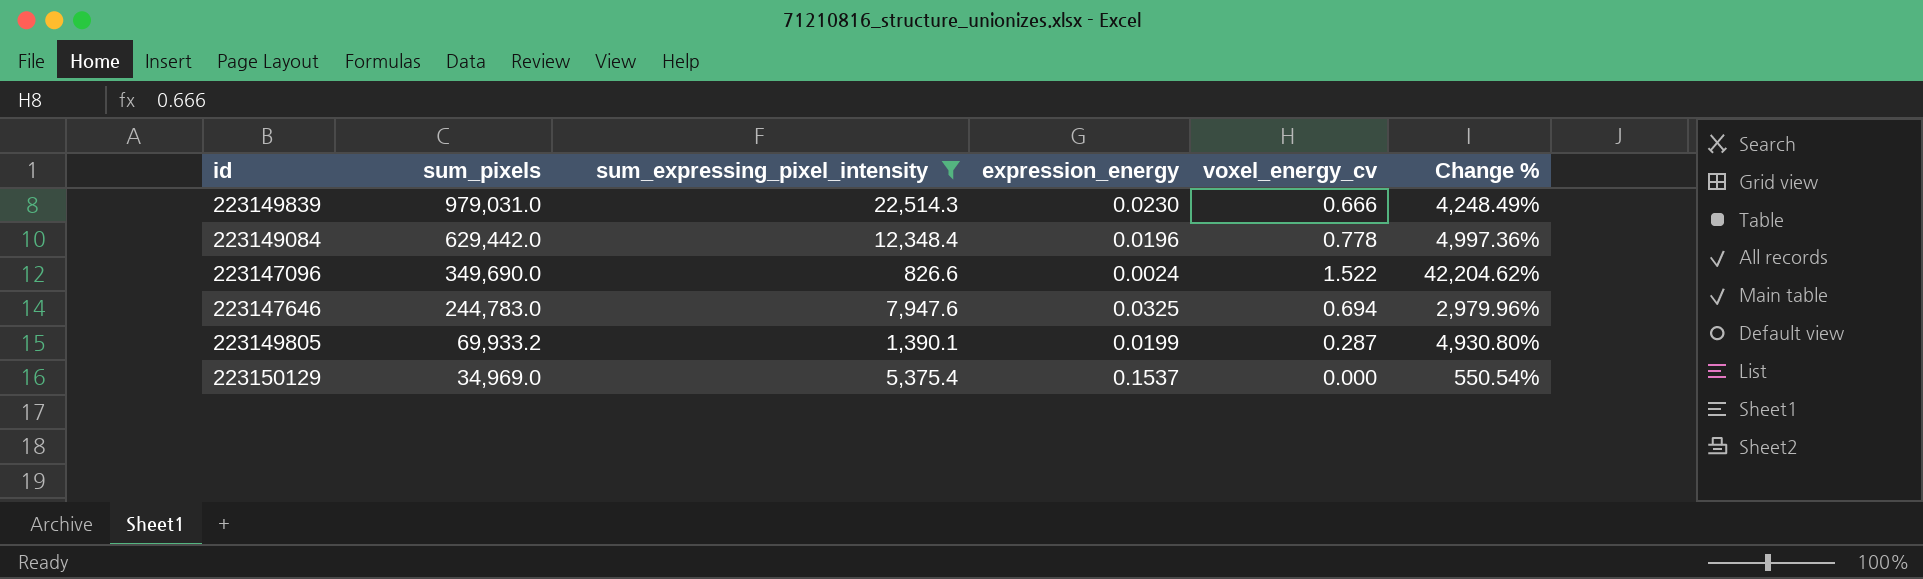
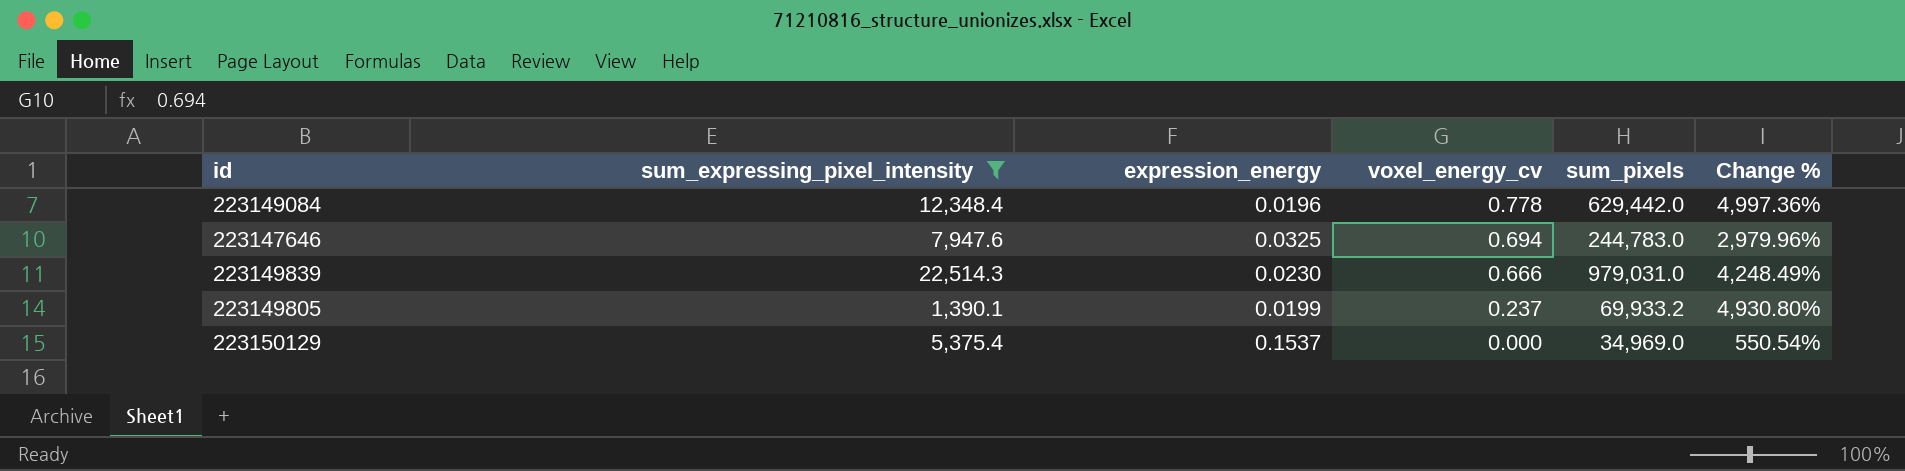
row order: sum_pixels descending -> voxel_energy_cv descending
column sum_pixels | position: 2 -> 5
row 223147096: 349,690.0 | 826.6 | 0.0024 | 1.522 | 42,204.62% -> none
223149805 | voxel_energy_cv: 0.287 -> 0.237

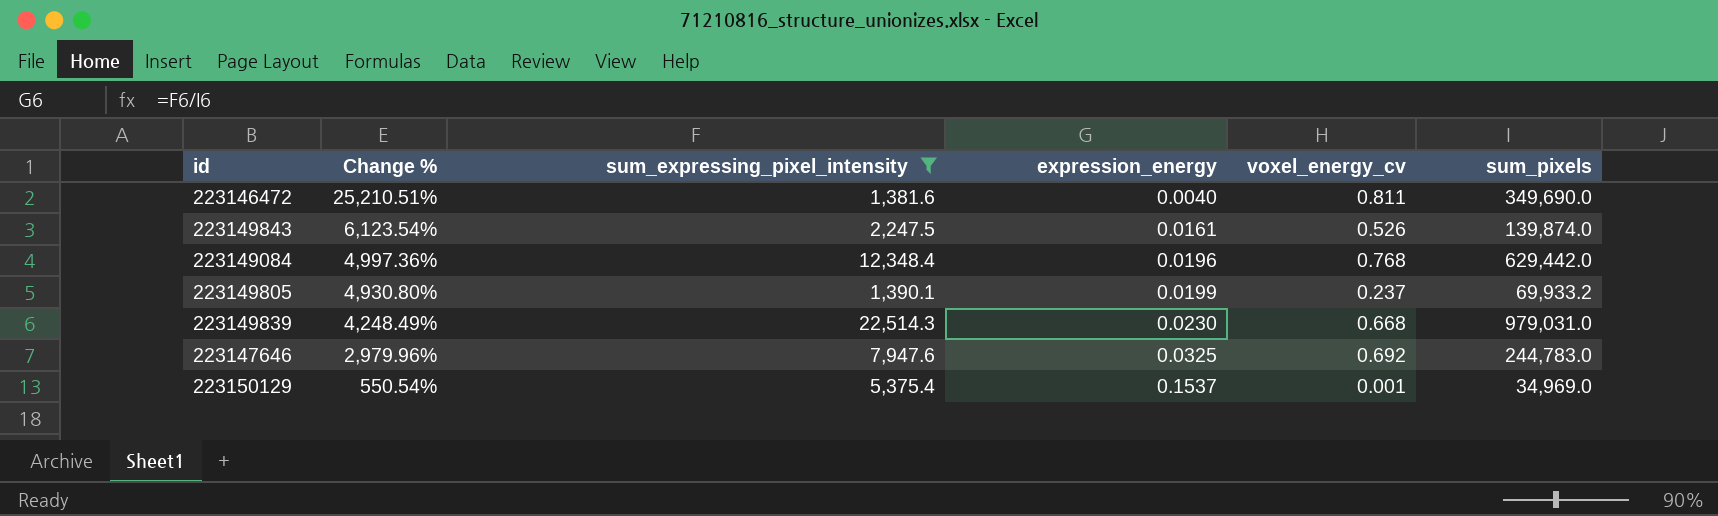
row order: voxel_energy_cv descending -> Change % descending
column Change % | position: 6 -> 2
row 223146472: none -> 25,210.51% | 1,381.6 | 0.0040 | 0.811 | 349,690.0
row 223149843: none -> 6,123.54% | 2,247.5 | 0.0161 | 0.526 | 139,874.0
223149084 | voxel_energy_cv: 0.778 -> 0.768
223149839 | voxel_energy_cv: 0.666 -> 0.668
223147646 | voxel_energy_cv: 0.694 -> 0.692
223150129 | voxel_energy_cv: 0.000 -> 0.001

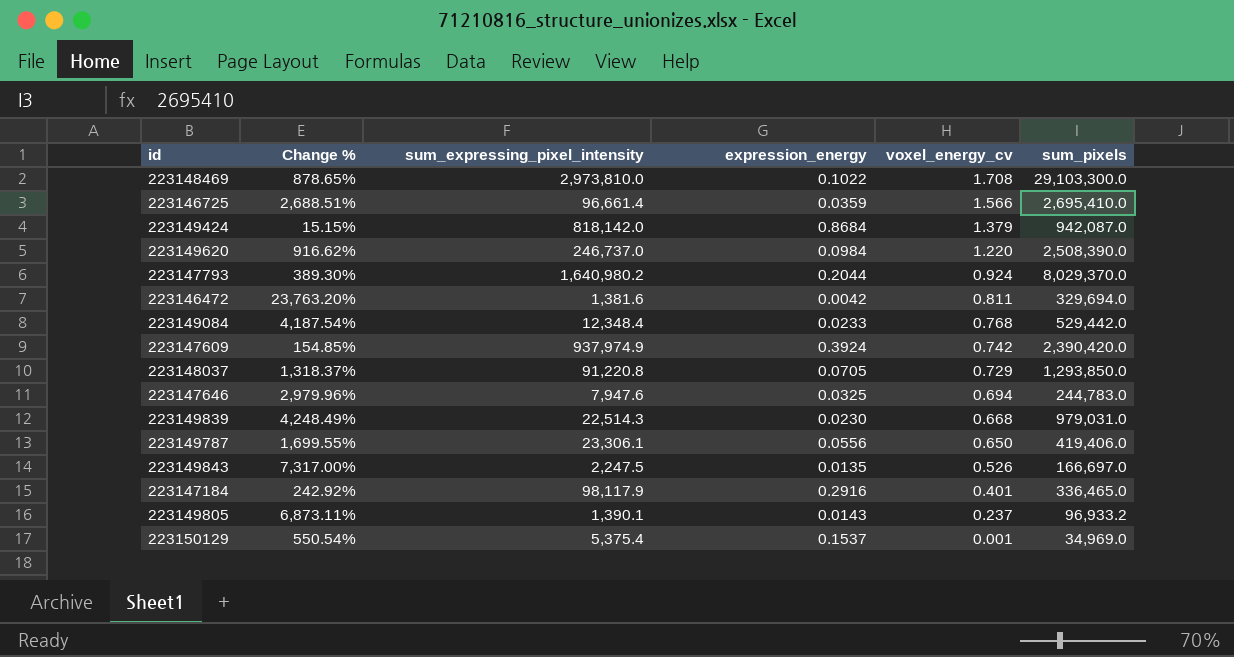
filter: sum_expressing_pixel_intensity <= 22,514.3 -> none
row order: Change % descending -> voxel_energy_cv descending
223146472 | Change %: 25,210.51% -> 23,763.20%
223146472 | expression_energy: 0.0040 -> 0.0042
223146472 | sum_pixels: 349,690.0 -> 329,694.0
223149084 | Change %: 4,997.36% -> 4,187.54%
223149084 | expression_energy: 0.0196 -> 0.0233
223149084 | sum_pixels: 629,442.0 -> 529,442.0
223147646 | voxel_energy_cv: 0.692 -> 0.694
223149843 | Change %: 6,123.54% -> 7,317.00%
223149843 | expression_energy: 0.0161 -> 0.0135
223149843 | sum_pixels: 139,874.0 -> 166,697.0
223149805 | Change %: 4,930.80% -> 6,873.11%
223149805 | expression_energy: 0.0199 -> 0.0143
223149805 | sum_pixels: 69,933.2 -> 96,933.2

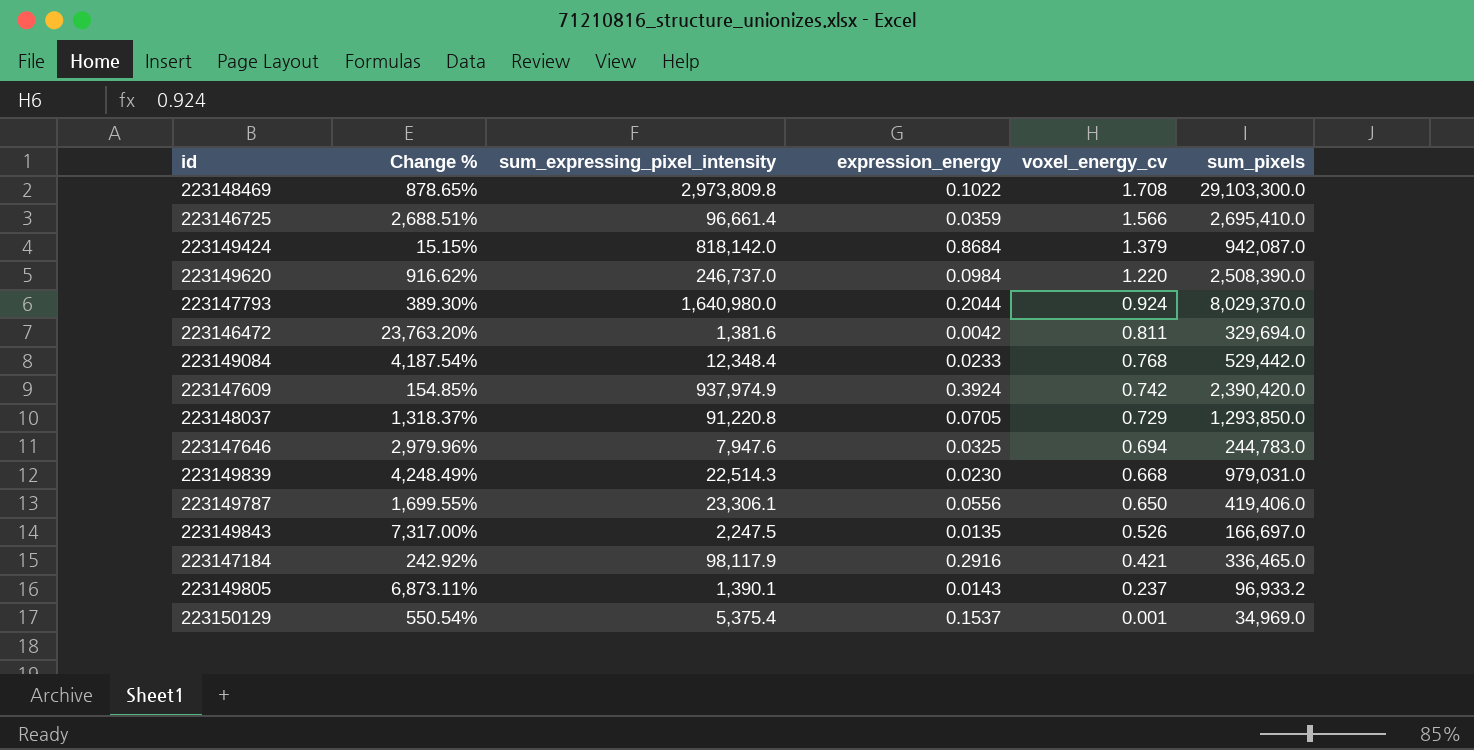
223148469 | sum_expressing_pixel_intensity: 2,973,810.0 -> 2,973,809.8
223147793 | sum_expressing_pixel_intensity: 1,640,980.2 -> 1,640,980.0
223147184 | voxel_energy_cv: 0.401 -> 0.421

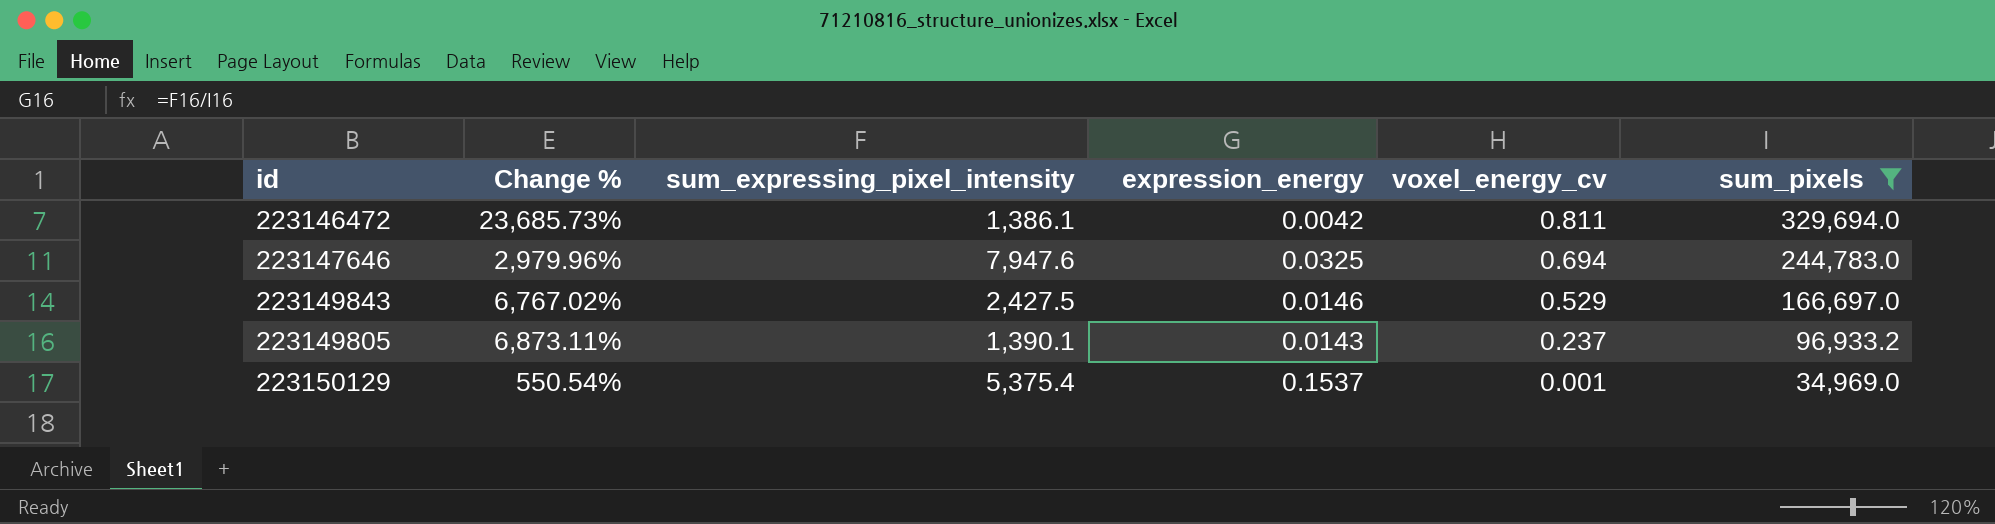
filter: none -> sum_pixels <= 329,694.0
223146472 | Change %: 23,763.20% -> 23,685.73%
223146472 | sum_expressing_pixel_intensity: 1,381.6 -> 1,386.1
223149843 | Change %: 7,317.00% -> 6,767.02%
223149843 | sum_expressing_pixel_intensity: 2,247.5 -> 2,427.5
223149843 | expression_energy: 0.0135 -> 0.0146
223149843 | voxel_energy_cv: 0.526 -> 0.529

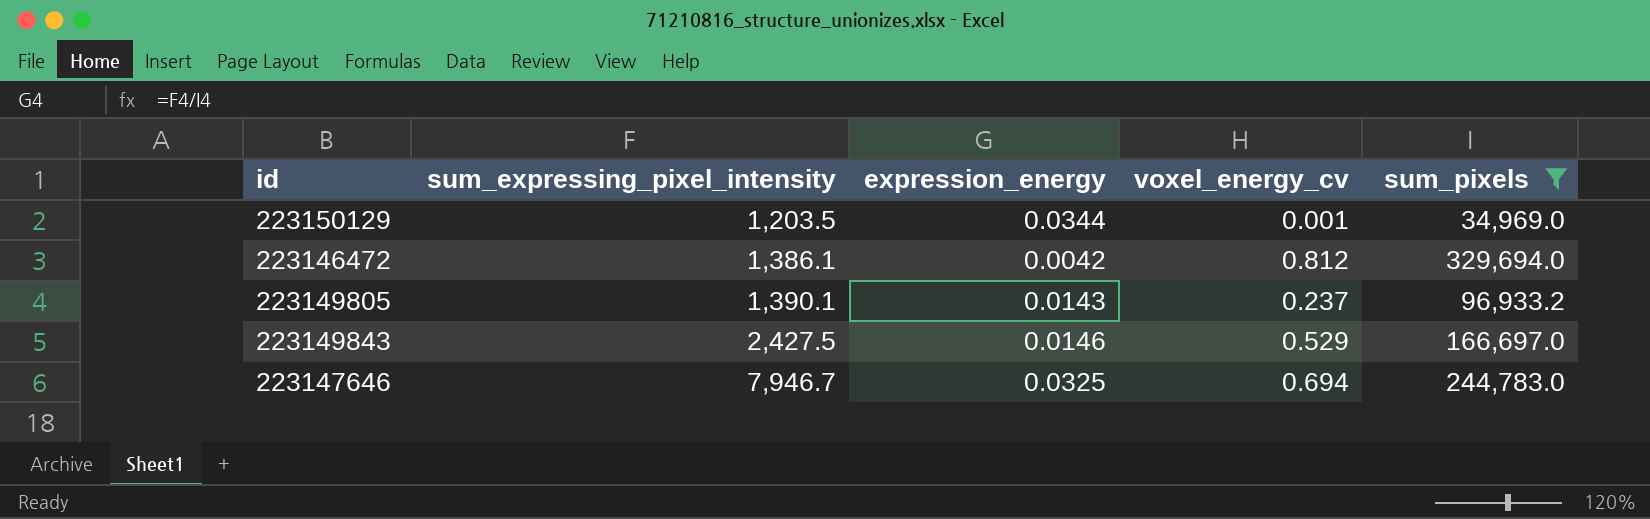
row order: voxel_energy_cv descending -> sum_expressing_pixel_intensity ascending
column Change % | formula: ([sum_pixels] - [sum_expressing_pixel_intensity]) / [sum_expressing_pixel_intensity] -> none
223150129 | sum_expressing_pixel_intensity: 5,375.4 -> 1,203.5
223150129 | expression_energy: 0.1537 -> 0.0344
223146472 | voxel_energy_cv: 0.811 -> 0.812
223147646 | sum_expressing_pixel_intensity: 7,947.6 -> 7,946.7

